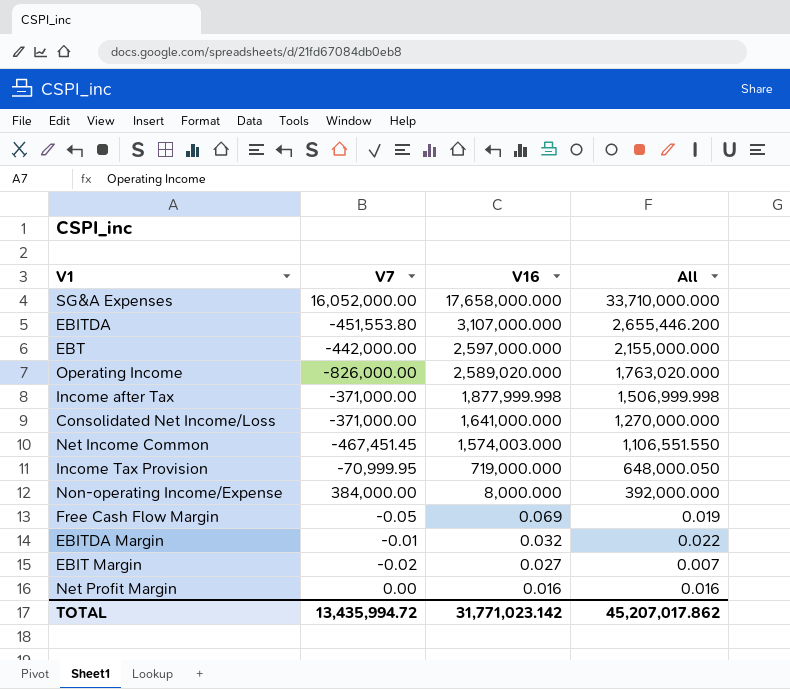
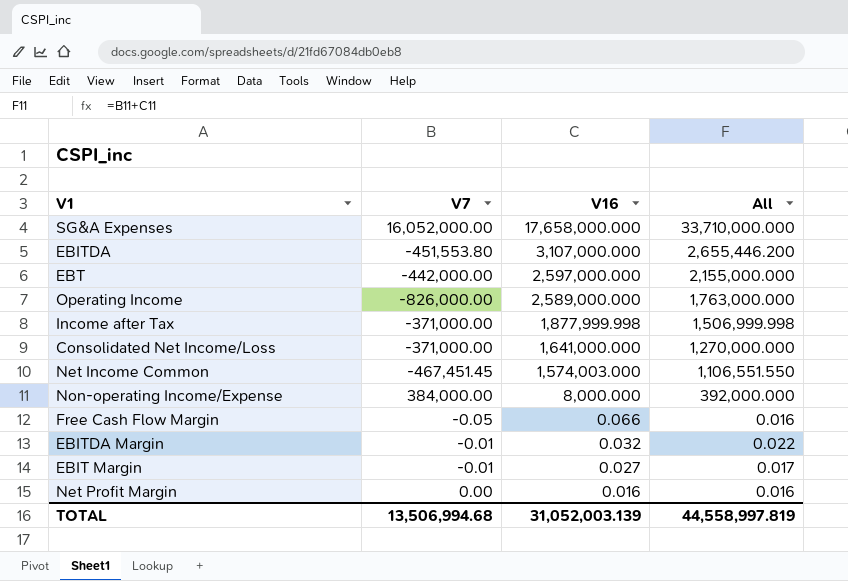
row Income Tax Provision: -70,999.95 | 719,000.000 | 648,000.050 -> none
Operating Income | V16: 2,589,020.000 -> 2,589,000.000
Operating Income | All: 1,763,020.000 -> 1,763,000.000
Free Cash Flow Margin | V16: 0.069 -> 0.066
Free Cash Flow Margin | All: 0.019 -> 0.016
EBIT Margin | V7: -0.02 -> -0.01
EBIT Margin | All: 0.007 -> 0.017
TOTAL | V7: 13,435,994.72 -> 13,506,994.68
TOTAL | V16: 31,771,023.142 -> 31,052,003.139
TOTAL | All: 45,207,017.862 -> 44,558,997.819

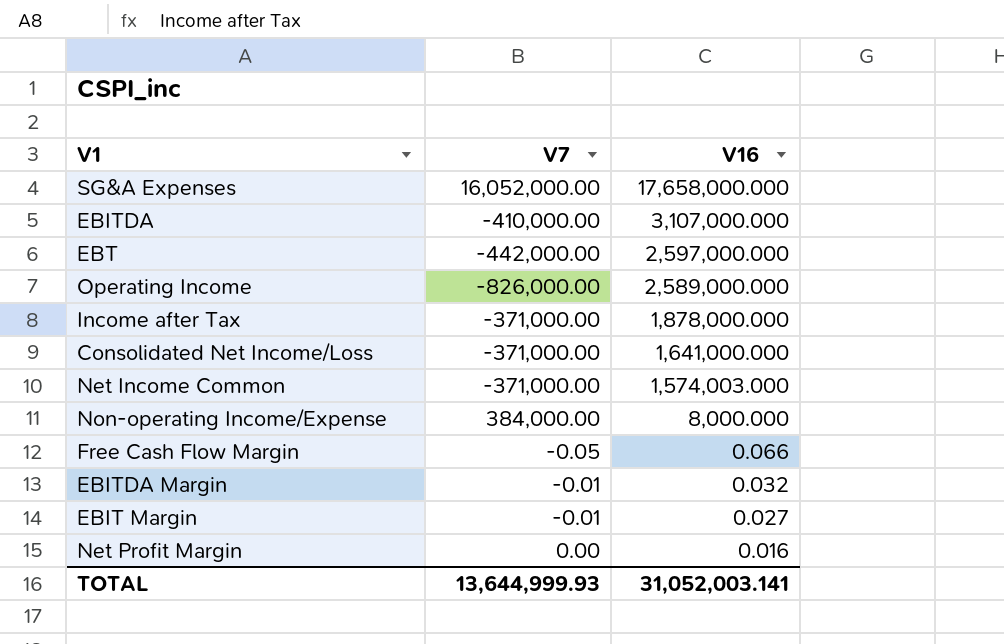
column All | formula: [V7] + [V16] -> none
EBITDA | V7: -451,553.80 -> -410,000.00
Income after Tax | V16: 1,877,999.998 -> 1,878,000.000
Net Income Common | V7: -467,451.45 -> -371,000.00
TOTAL | V7: 13,506,994.68 -> 13,644,999.93
TOTAL | V16: 31,052,003.139 -> 31,052,003.141

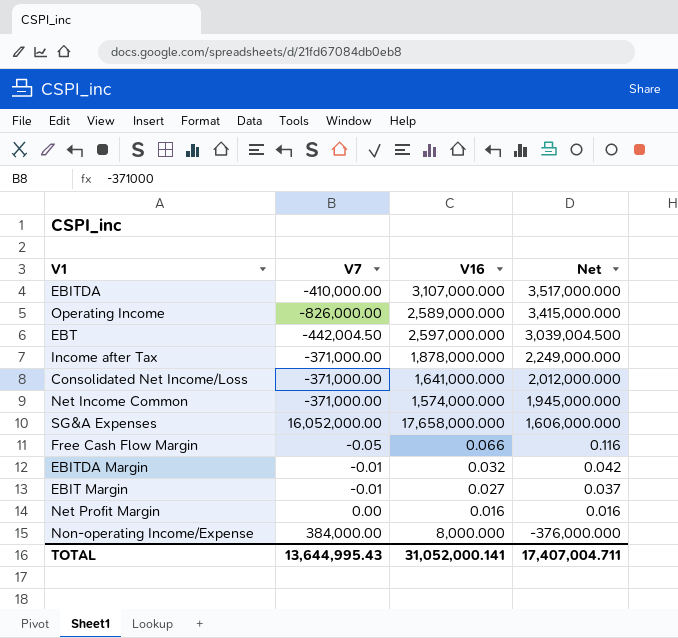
row order: V16 descending -> Net descending
column Net | formula: none -> [V16] - [V7]
EBT | V7: -442,000.00 -> -442,004.50
Net Income Common | V16: 1,574,003.000 -> 1,574,000.000
TOTAL | V7: 13,644,999.93 -> 13,644,995.43
TOTAL | V16: 31,052,003.141 -> 31,052,000.141

